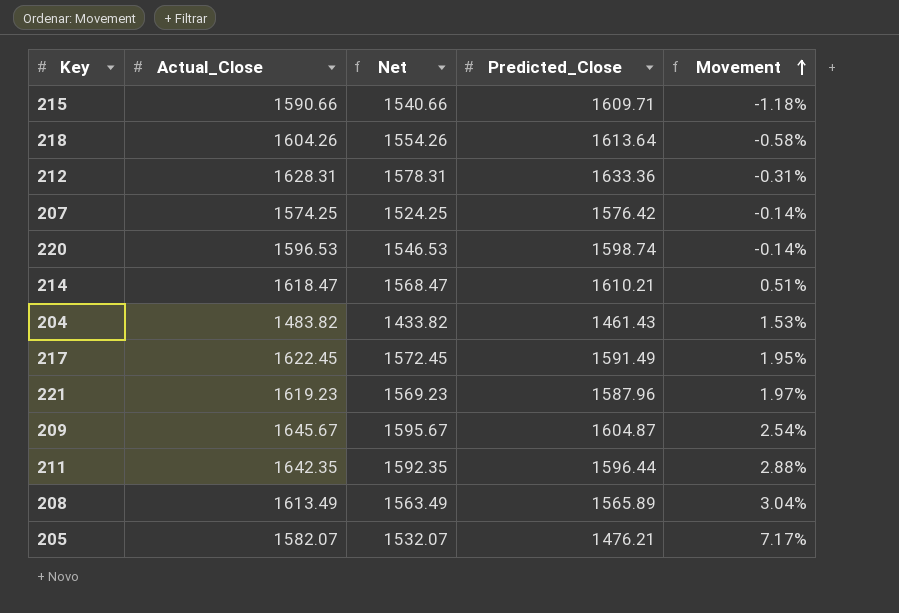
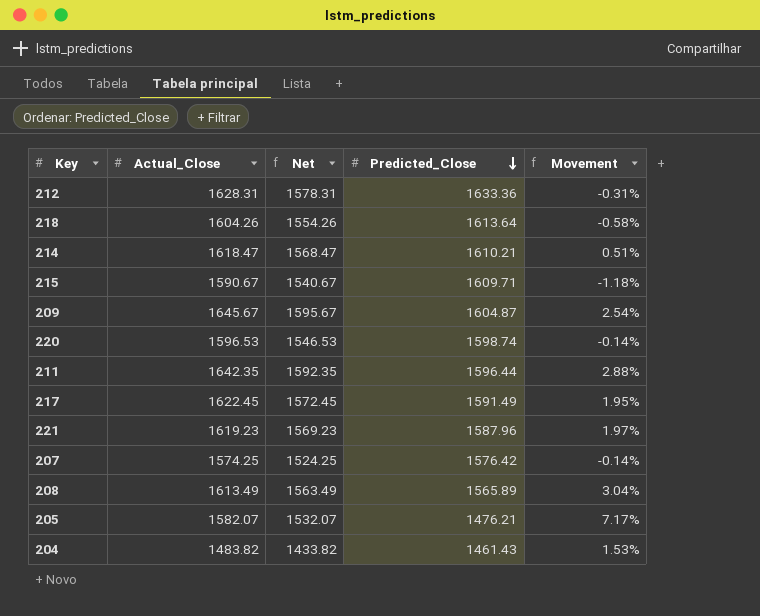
row order: Movement ascending -> Predicted_Close descending
215 | Actual_Close: 1590.66 -> 1590.67
215 | Net: 1540.66 -> 1540.67

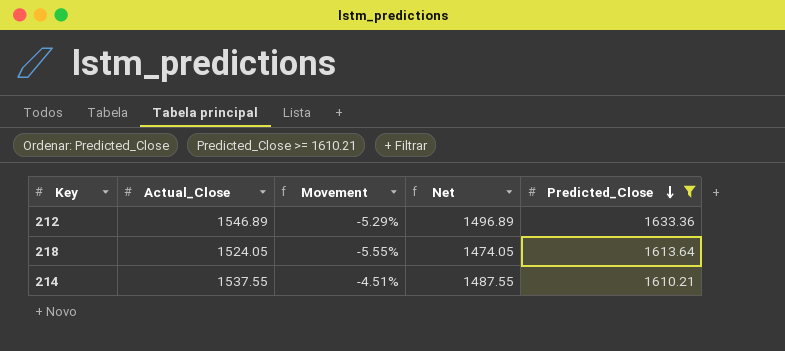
filter: none -> Predicted_Close >= 1610.21
column Movement | position: 5 -> 3
212 | Actual_Close: 1628.31 -> 1546.89
212 | Movement: -0.31% -> -5.29%
212 | Net: 1578.31 -> 1496.89
218 | Actual_Close: 1604.26 -> 1524.05
218 | Movement: -0.58% -> -5.55%
218 | Net: 1554.26 -> 1474.05
214 | Actual_Close: 1618.47 -> 1537.55
214 | Movement: 0.51% -> -4.51%
214 | Net: 1568.47 -> 1487.55

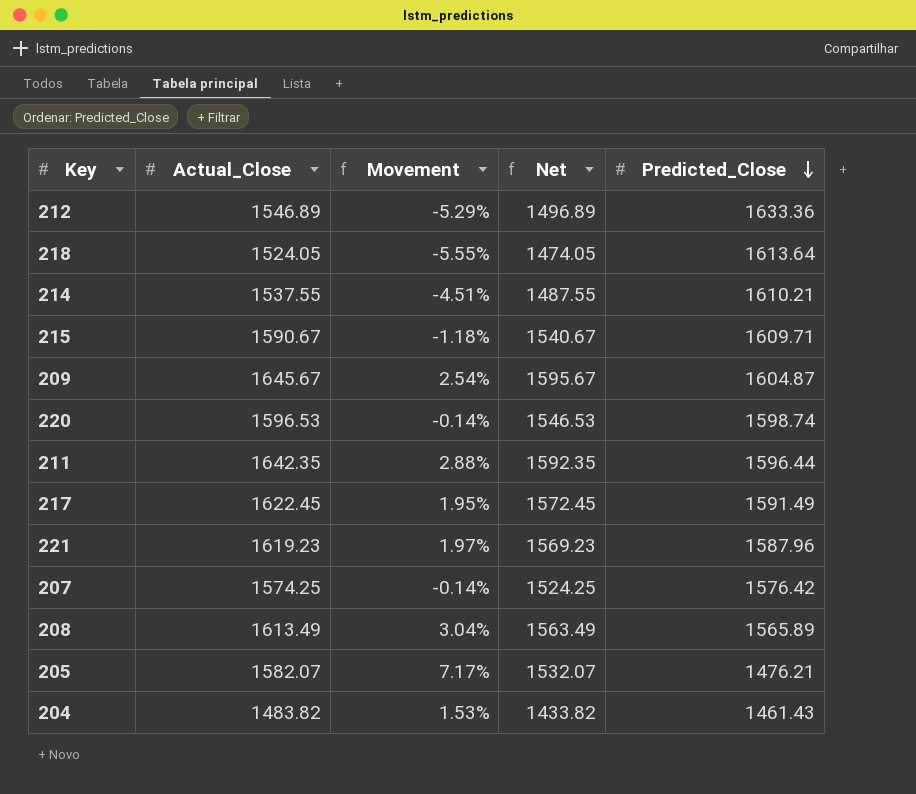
filter: Predicted_Close >= 1610.21 -> none

